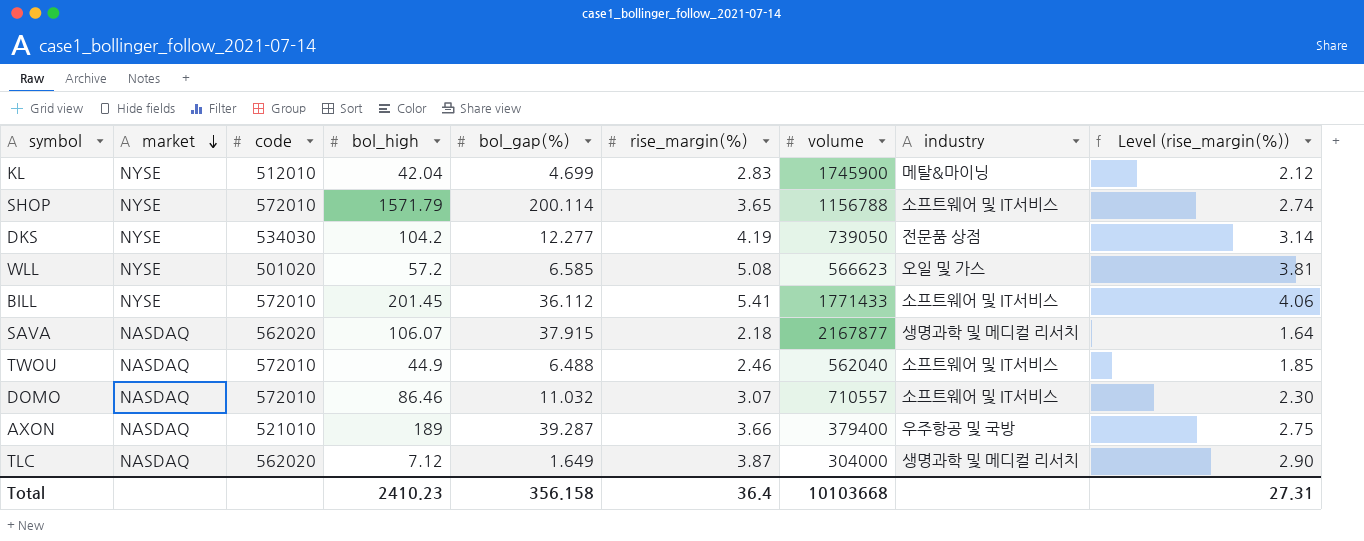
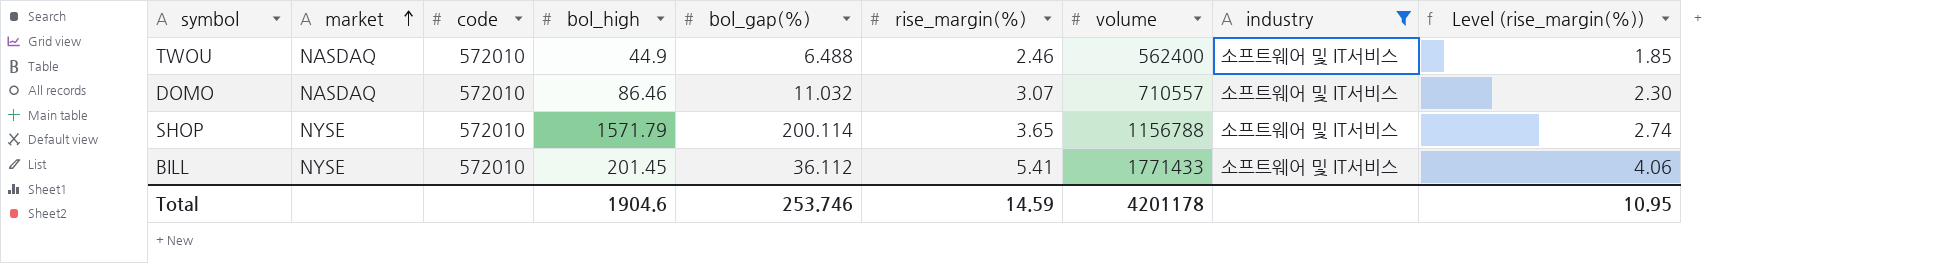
filter: none -> industry = 소프트웨어 및 IT서비스
row order: market descending -> market ascending
TWOU | volume: 562040 -> 562400
Total | bol_high: 2410.23 -> 1904.6
Total | bol_gap(%): 356.158 -> 253.746
Total | rise_margin(%): 36.4 -> 14.59
Total | volume: 10103668 -> 4201178
Total | Level (rise_margin(%)): 27.31 -> 10.95

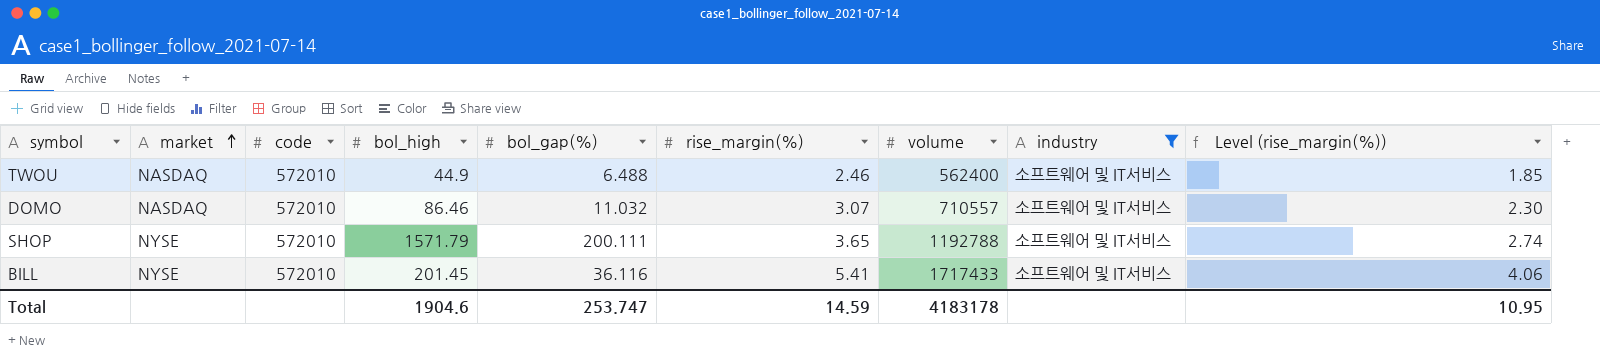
SHOP | bol_gap(%): 200.114 -> 200.111
SHOP | volume: 1156788 -> 1192788
BILL | bol_gap(%): 36.112 -> 36.116
BILL | volume: 1771433 -> 1717433
Total | bol_gap(%): 253.746 -> 253.747
Total | volume: 4201178 -> 4183178

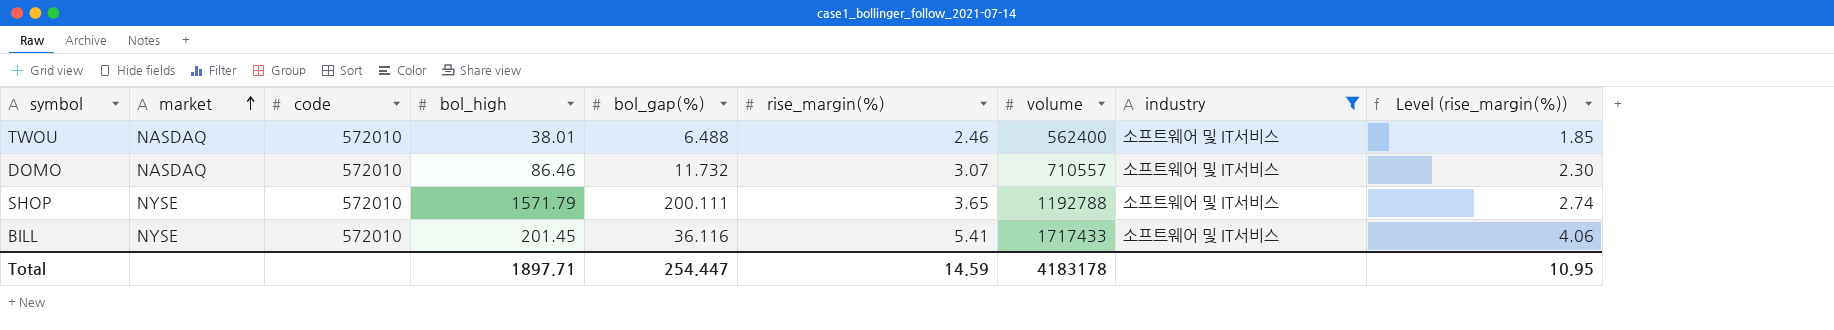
TWOU | bol_high: 44.9 -> 38.01
DOMO | bol_gap(%): 11.032 -> 11.732
Total | bol_high: 1904.6 -> 1897.71
Total | bol_gap(%): 253.747 -> 254.447

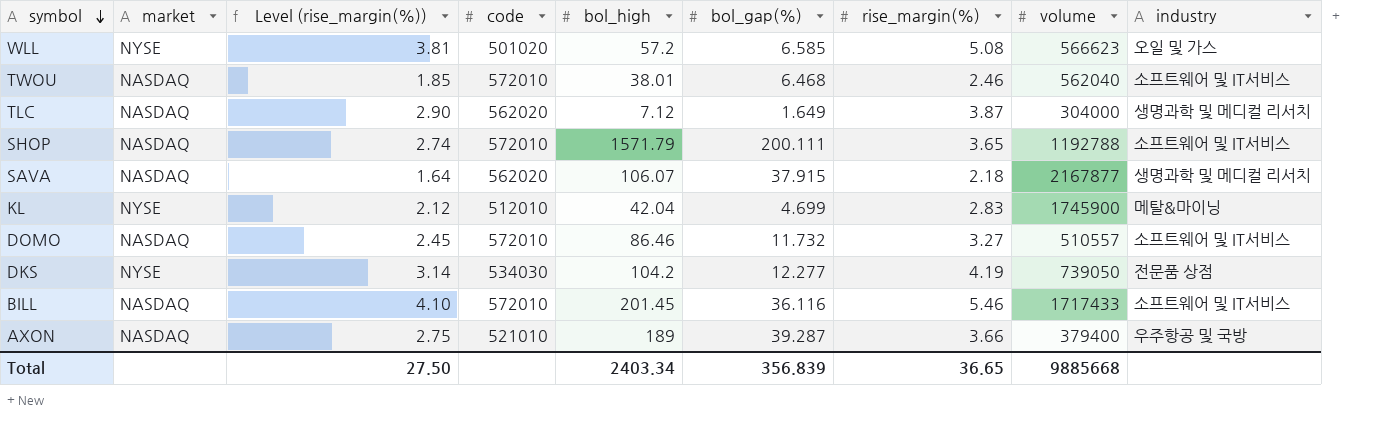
filter: industry = 소프트웨어 및 IT서비스 -> none
row order: market ascending -> symbol descending
column Level (rise_margin(%)) | position: 9 -> 3
TWOU | bol_gap(%): 6.488 -> 6.468
TWOU | volume: 562400 -> 562040
SHOP | market: NYSE -> NASDAQ
DOMO | Level (rise_margin(%)): 2.30 -> 2.45
DOMO | rise_margin(%): 3.07 -> 3.27
DOMO | volume: 710557 -> 510557
BILL | market: NYSE -> NASDAQ
BILL | Level (rise_margin(%)): 4.06 -> 4.10
BILL | rise_margin(%): 5.41 -> 5.46
Total | Level (rise_margin(%)): 10.95 -> 27.50
Total | bol_high: 1897.71 -> 2403.34
Total | bol_gap(%): 254.447 -> 356.839
Total | rise_margin(%): 14.59 -> 36.65
Total | volume: 4183178 -> 9885668

